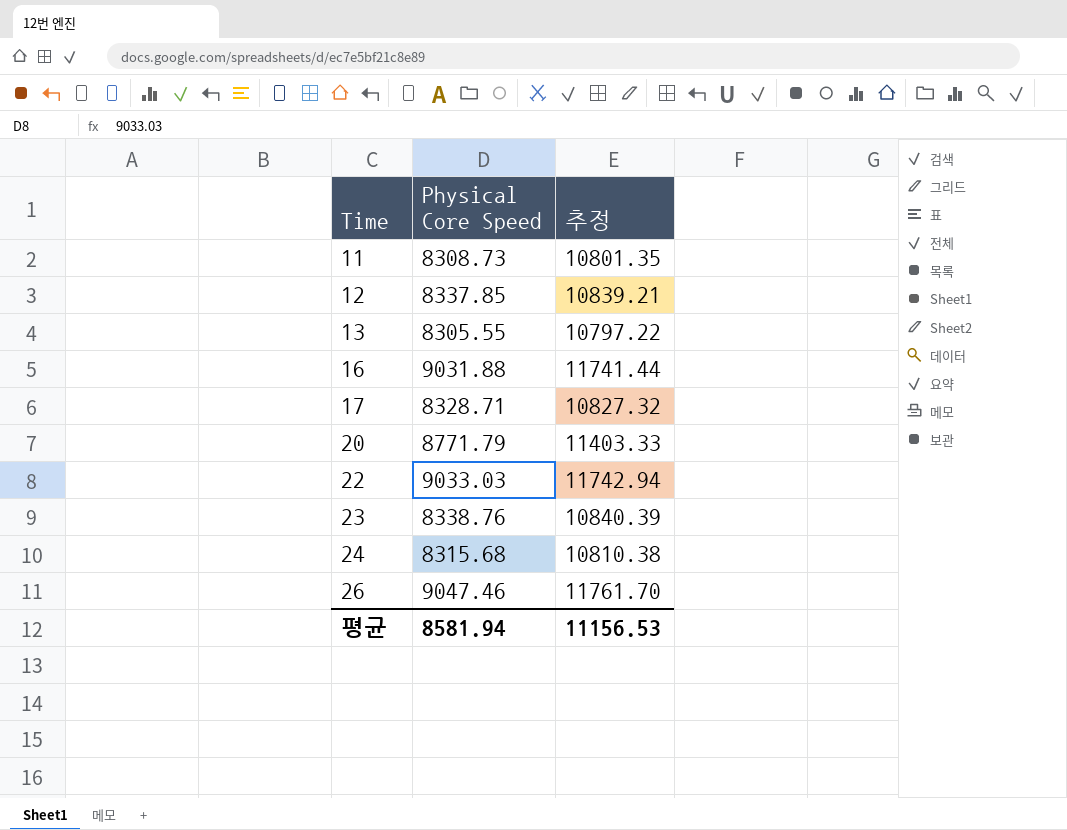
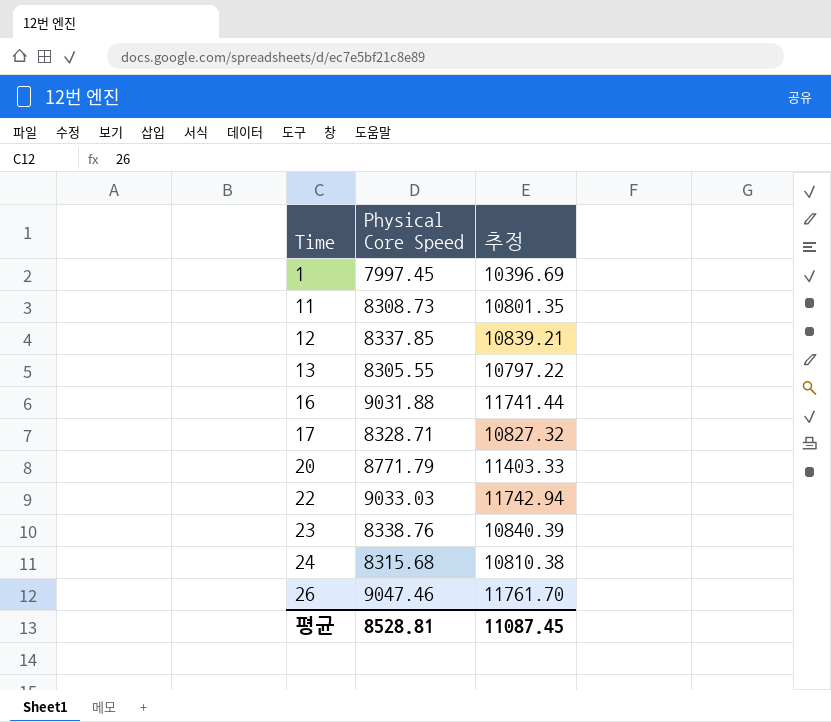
row 1: none -> 7997.45 | 10396.69
평균 | Physical Core Speed: 8581.94 -> 8528.81
평균 | 추정: 11156.53 -> 11087.45

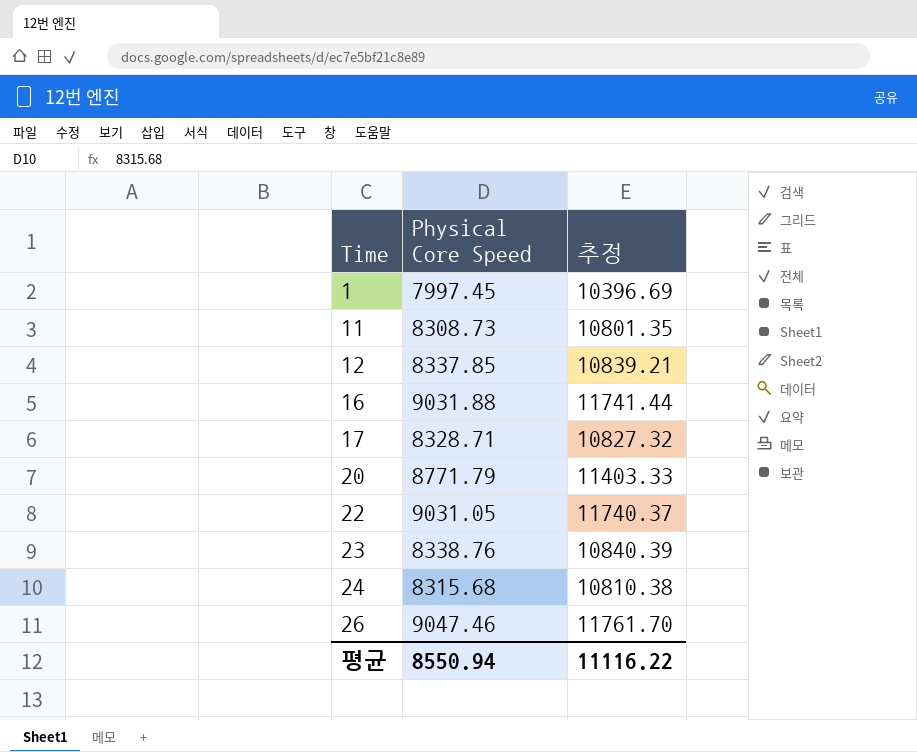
row 13: 8305.55 | 10797.22 -> none
22 | Physical Core Speed: 9033.03 -> 9031.05
22 | 추정: 11742.94 -> 11740.37
평균 | Physical Core Speed: 8528.81 -> 8550.94
평균 | 추정: 11087.45 -> 11116.22

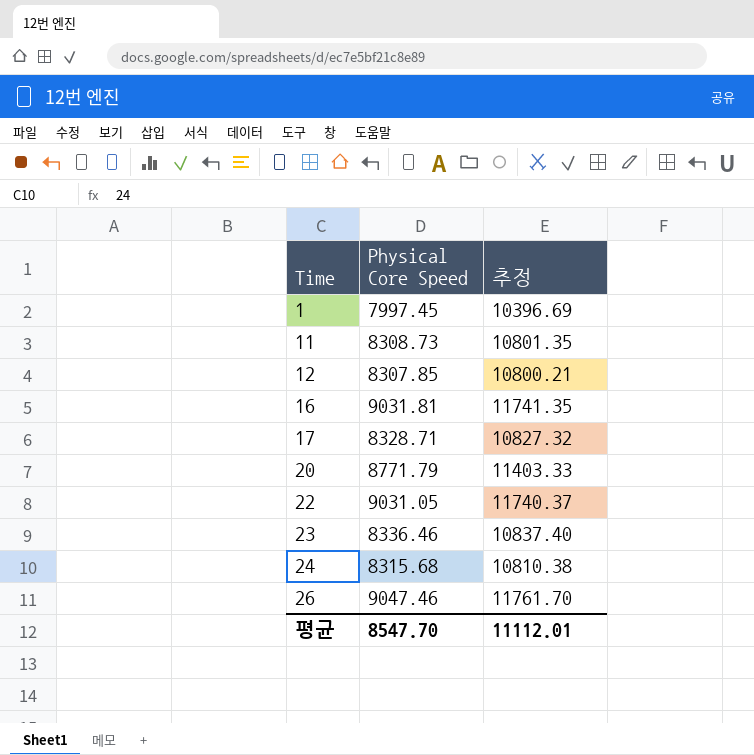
12 | Physical Core Speed: 8337.85 -> 8307.85
12 | 추정: 10839.21 -> 10800.21
16 | Physical Core Speed: 9031.88 -> 9031.81
16 | 추정: 11741.44 -> 11741.35
23 | Physical Core Speed: 8338.76 -> 8336.46
23 | 추정: 10840.39 -> 10837.40
평균 | Physical Core Speed: 8550.94 -> 8547.70
평균 | 추정: 11116.22 -> 11112.01

